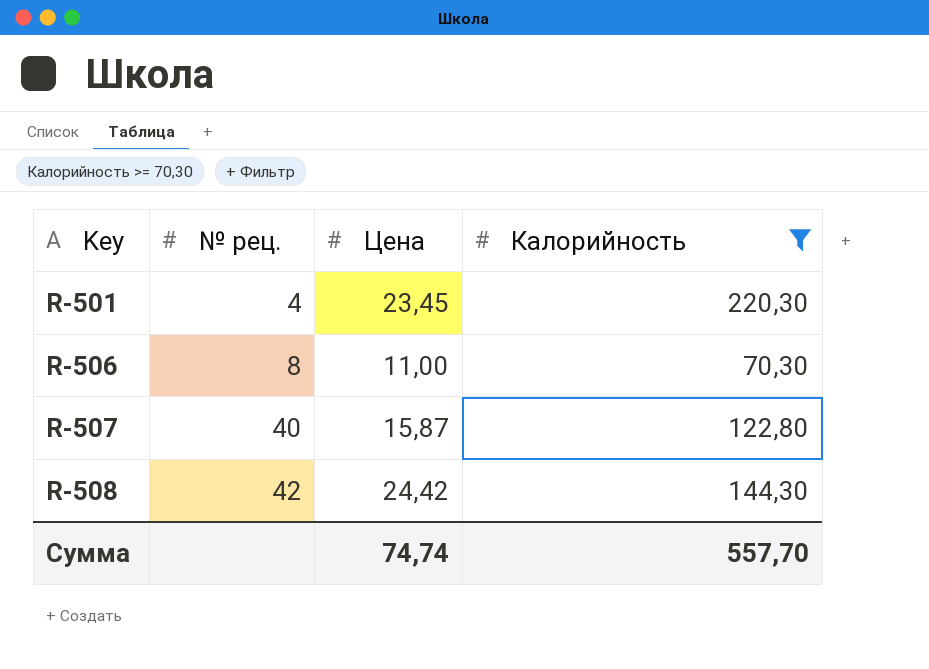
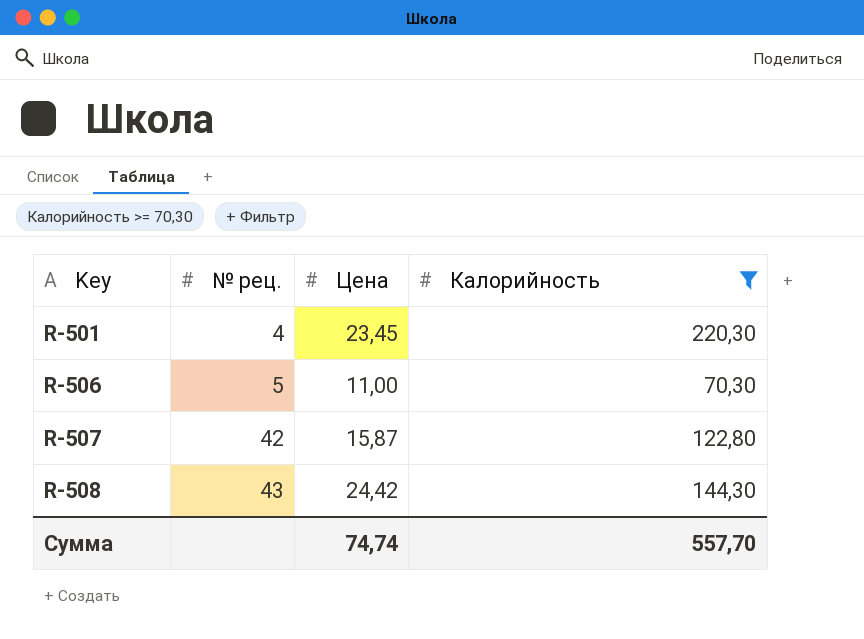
R-506 | № рец.: 8 -> 5
R-507 | № рец.: 40 -> 42
R-508 | № рец.: 42 -> 43

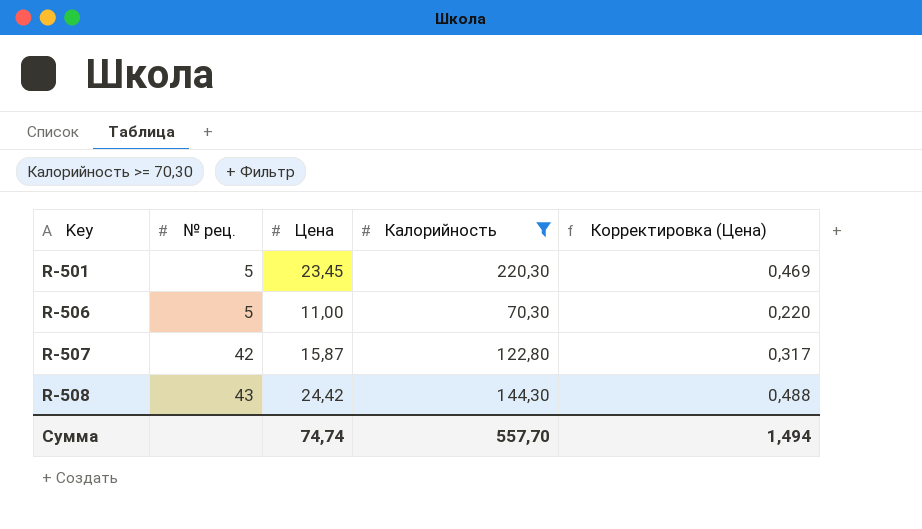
column Корректировка (Цена) | formula: none -> [Цена] * 0,02
R-501 | № рец.: 4 -> 5

